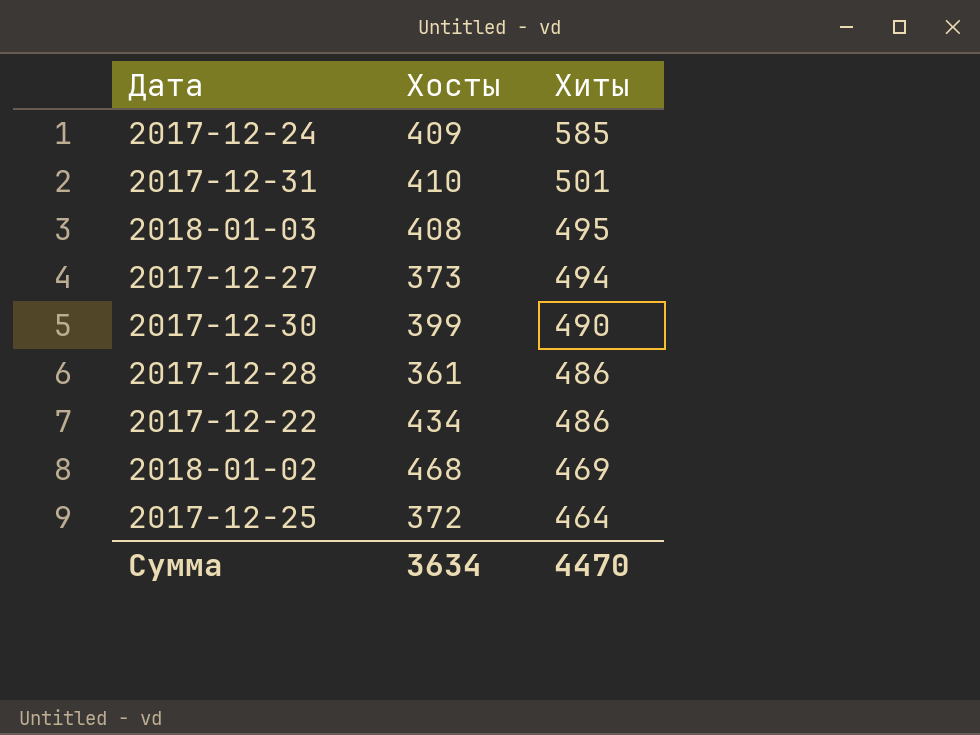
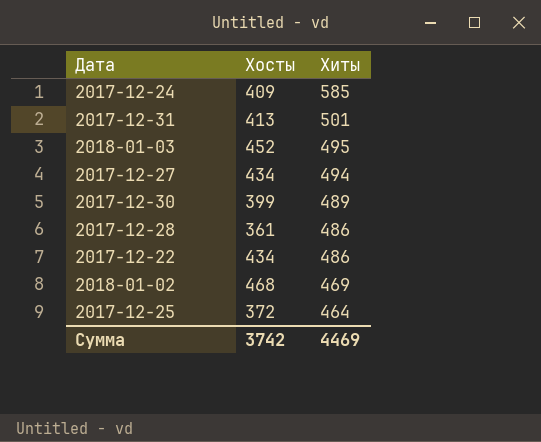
2017-12-31 | Хосты: 410 -> 413
2018-01-03 | Хосты: 408 -> 452
2017-12-27 | Хосты: 373 -> 434
2017-12-30 | Хиты: 490 -> 489
Сумма | Хосты: 3634 -> 3742
Сумма | Хиты: 4470 -> 4469

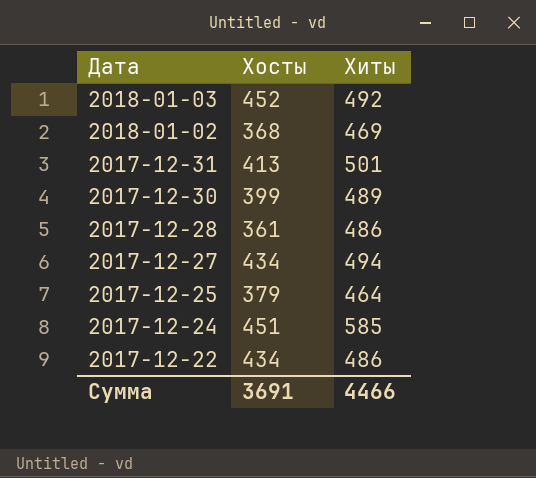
row order: Хиты descending -> Дата descending
2018-01-03 | Хиты: 495 -> 492
2018-01-02 | Хосты: 468 -> 368
2017-12-25 | Хосты: 372 -> 379
2017-12-24 | Хосты: 409 -> 451
Сумма | Хосты: 3742 -> 3691
Сумма | Хиты: 4469 -> 4466

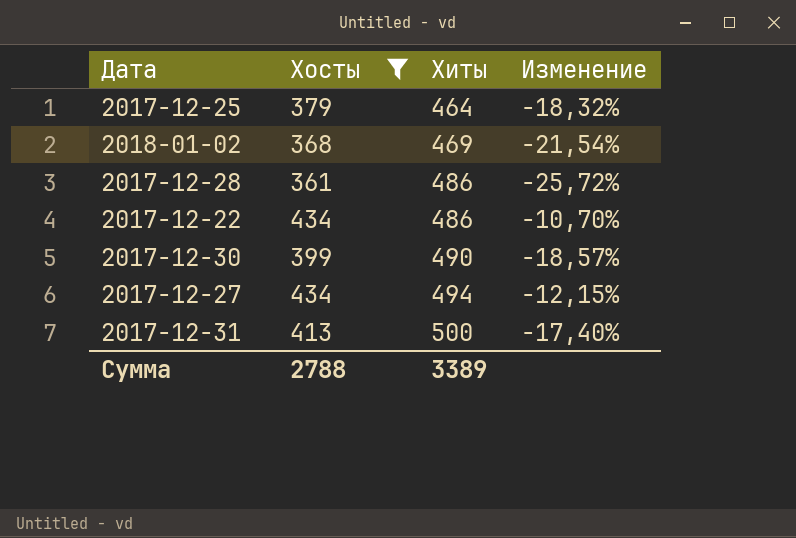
filter: none -> Хосты <= 434
row order: Дата descending -> Хиты ascending
column Изменение | formula: none -> ([Хосты] - [Хиты]) / [Хиты]
2017-12-30 | Хиты: 489 -> 490
2017-12-31 | Хиты: 501 -> 500
Сумма | Хосты: 3691 -> 2788
Сумма | Хиты: 4466 -> 3389

